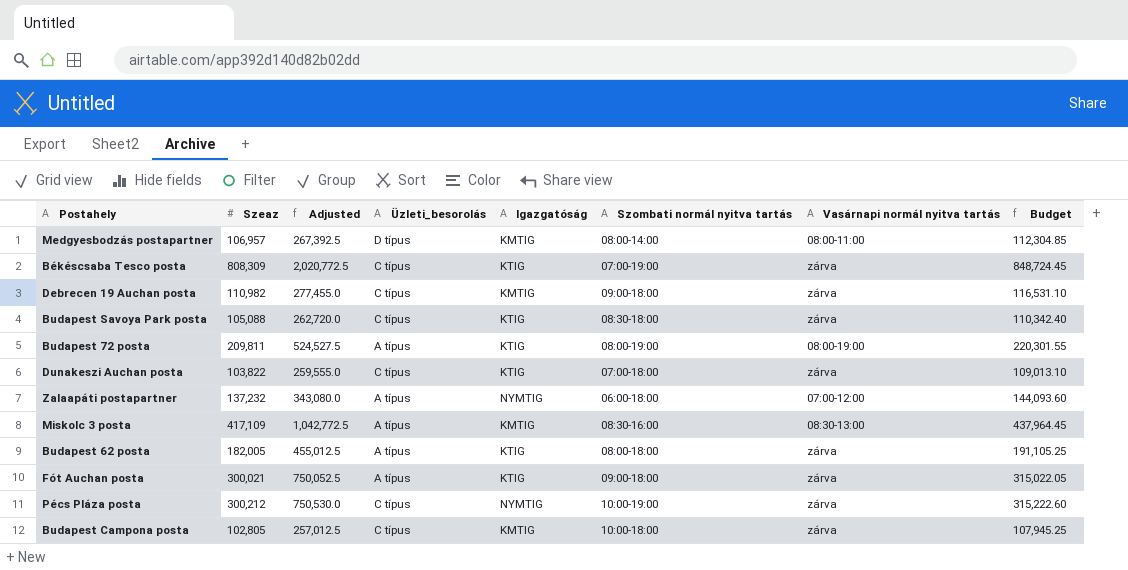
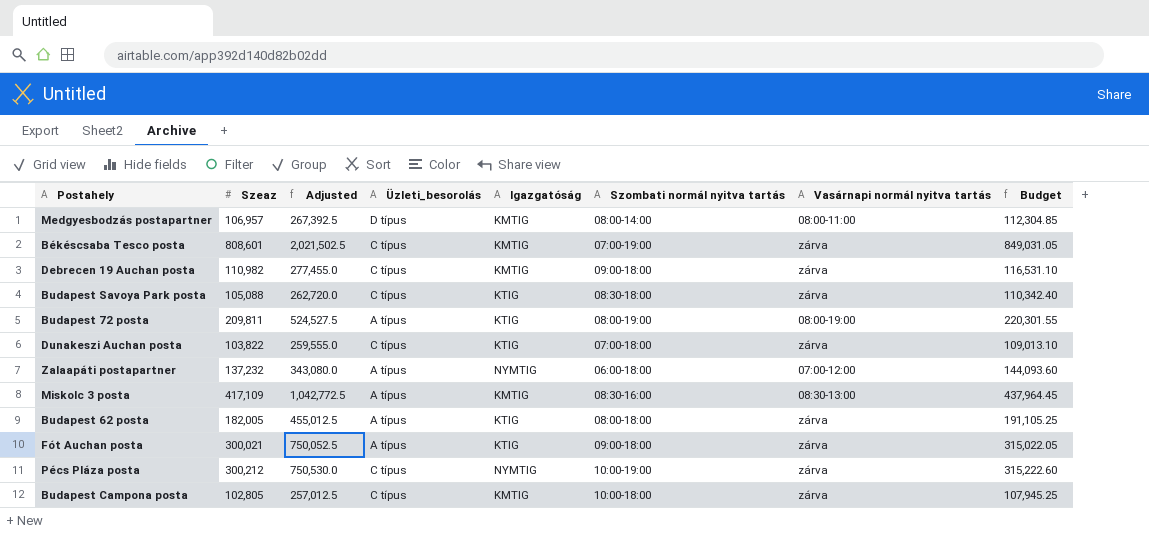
Békéscsaba Tesco posta | Szeaz: 808,309 -> 808,601
Békéscsaba Tesco posta | Adjusted: 2,020,772.5 -> 2,021,502.5
Békéscsaba Tesco posta | Igazgatóság: KTIG -> KMTIG
Békéscsaba Tesco posta | Budget: 848,724.45 -> 849,031.05

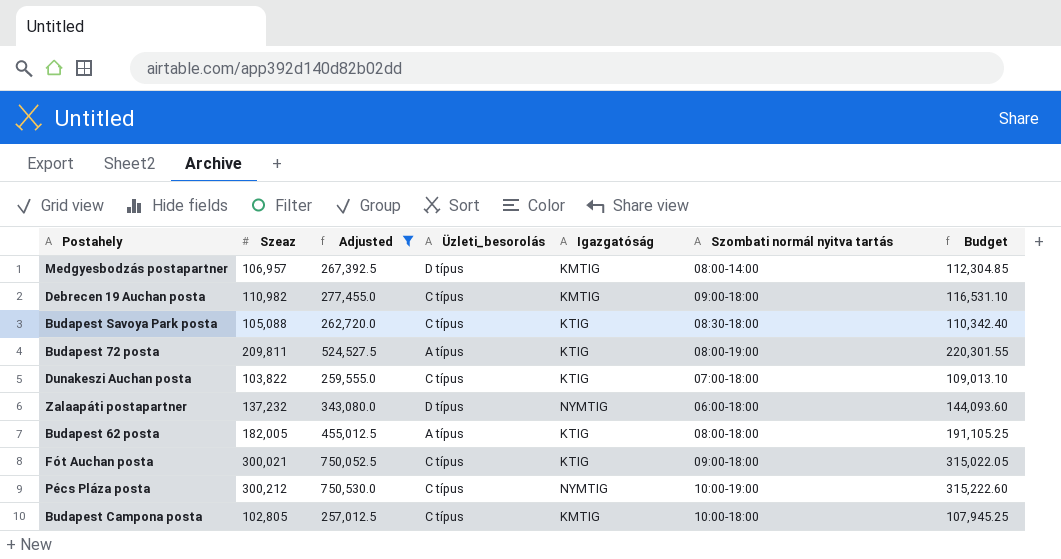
filter: none -> Adjusted <= 750,530.0
column Vasárnapi normál nyitva tartás | position: 7 -> none
Zalaapáti postapartner | Üzleti_besorolás: A típus -> D típus
Fót Auchan posta | Üzleti_besorolás: A típus -> C típus

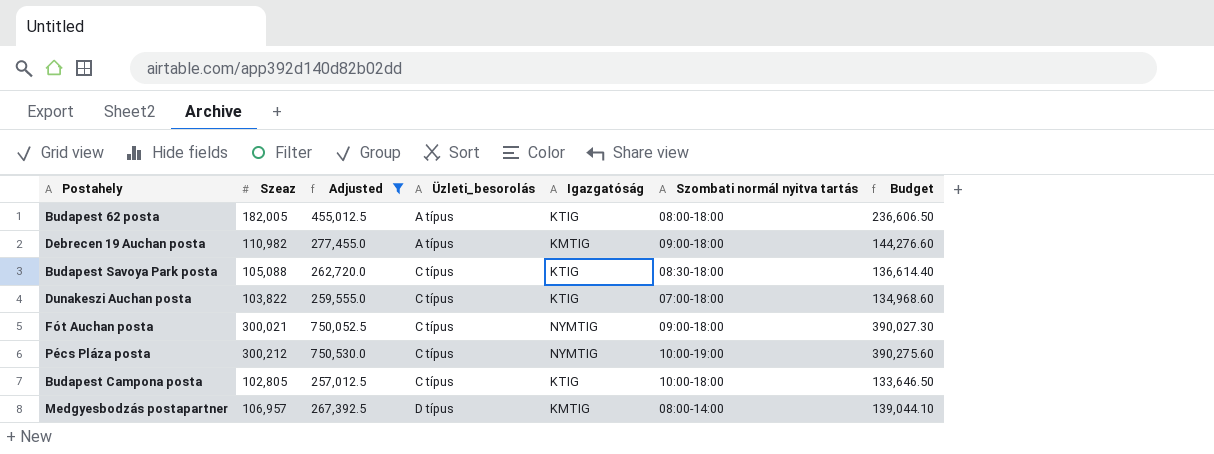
row order: none -> Üzleti_besorolás ascending
column Budget | formula: [Szeaz] * 1.05 -> [Szeaz] * 1.3
row Budapest 72 posta: 209,811 | 524,527.5 | A típus | KTIG | 08:00-19:00 | 220,301.55 -> none
row Zalaapáti postapartner: 137,232 | 343,080.0 | D típus | NYMTIG | 06:00-18:00 | 144,093.60 -> none
Debrecen 19 Auchan posta | Üzleti_besorolás: C típus -> A típus
Fót Auchan posta | Igazgatóság: KTIG -> NYMTIG
Budapest Campona posta | Igazgatóság: KMTIG -> KTIG

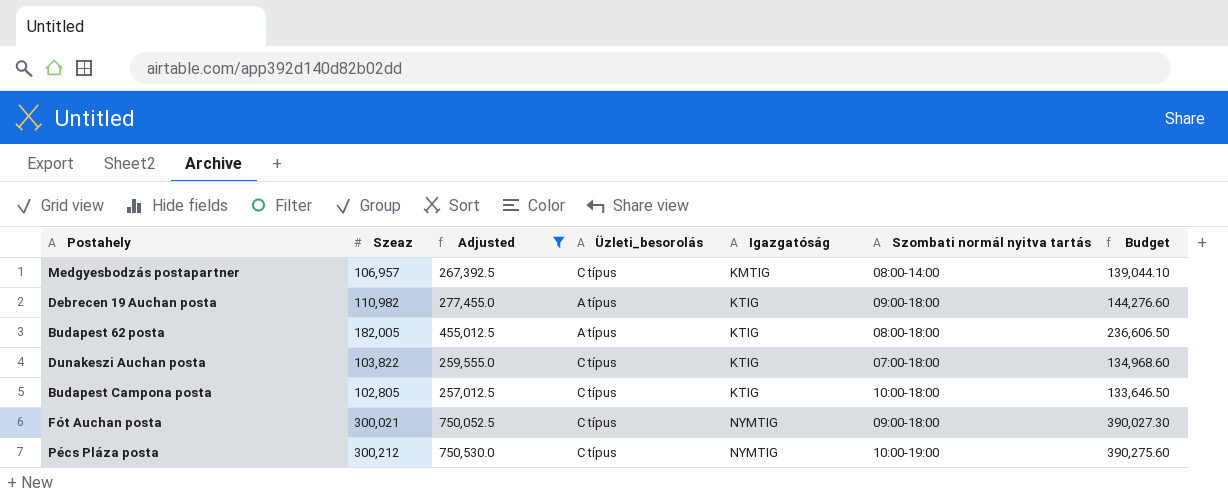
row order: Üzleti_besorolás ascending -> Igazgatóság ascending
row Budapest Savoya Park posta: 105,088 | 262,720.0 | C típus | KTIG | 08:30-18:00 | 136,614.40 -> none
Medgyesbodzás postapartner | Üzleti_besorolás: D típus -> C típus
Debrecen 19 Auchan posta | Igazgatóság: KMTIG -> KTIG

